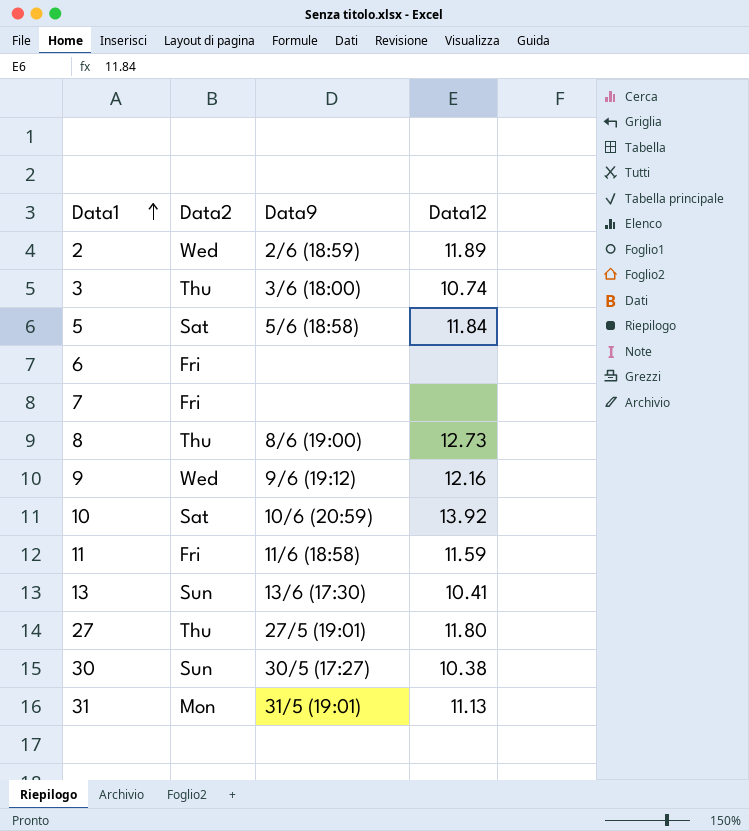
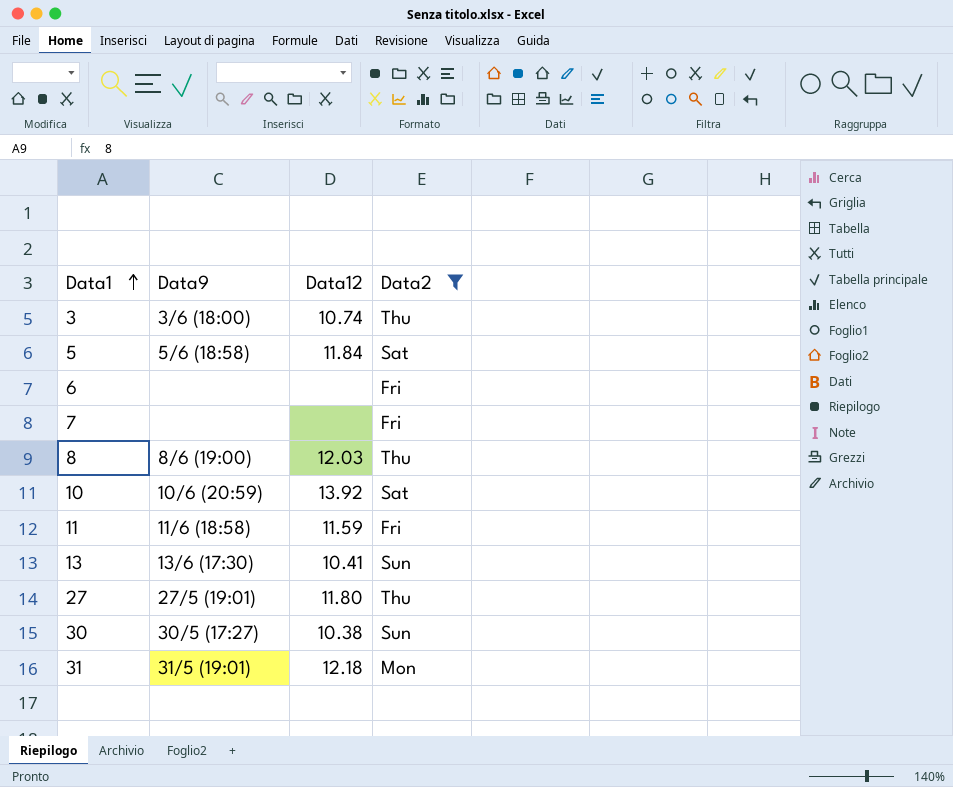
filter: none -> Data2 != Wed
column Data2 | position: 2 -> 4
8 | Data12: 12.73 -> 12.03
31 | Data12: 11.13 -> 12.18

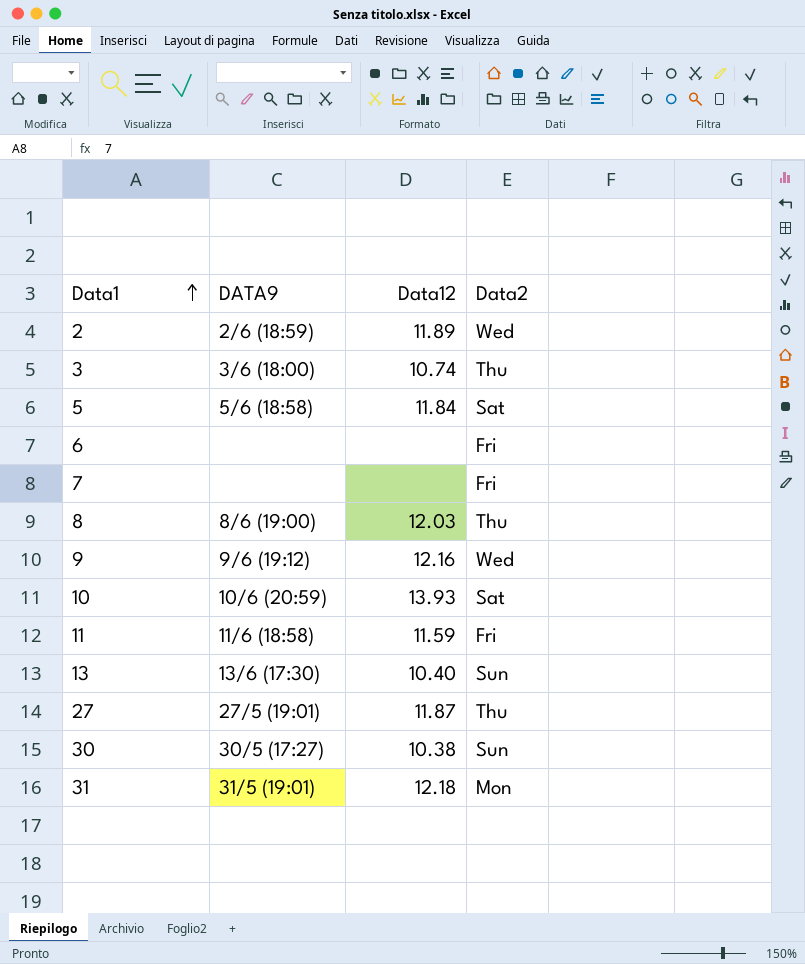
filter: Data2 != Wed -> none
column name: Data9 -> DATA9
10 | Data12: 13.92 -> 13.93
13 | Data12: 10.41 -> 10.40
27 | Data12: 11.80 -> 11.87

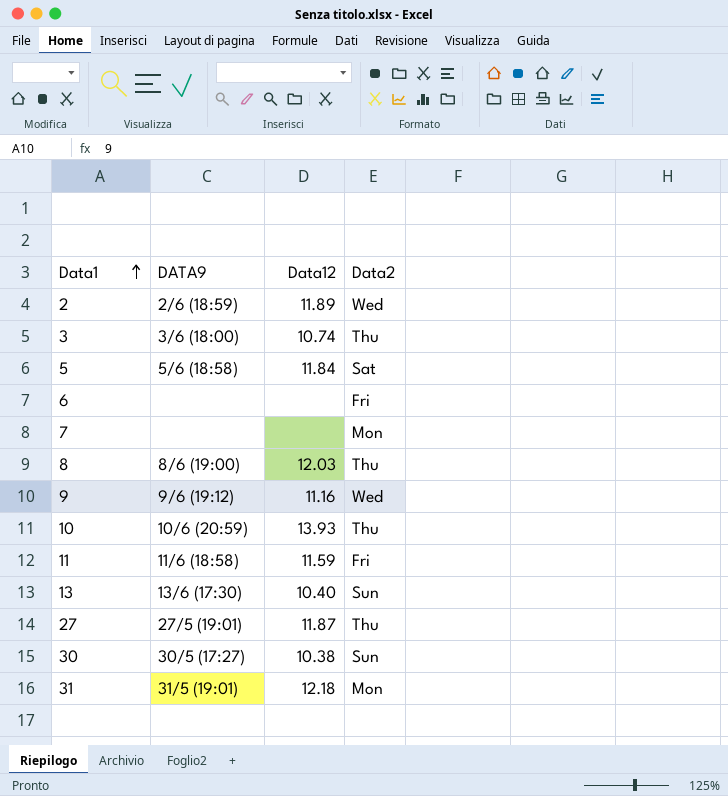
7 | Data2: Fri -> Mon
9 | Data12: 12.16 -> 11.16
10 | Data2: Sat -> Thu

